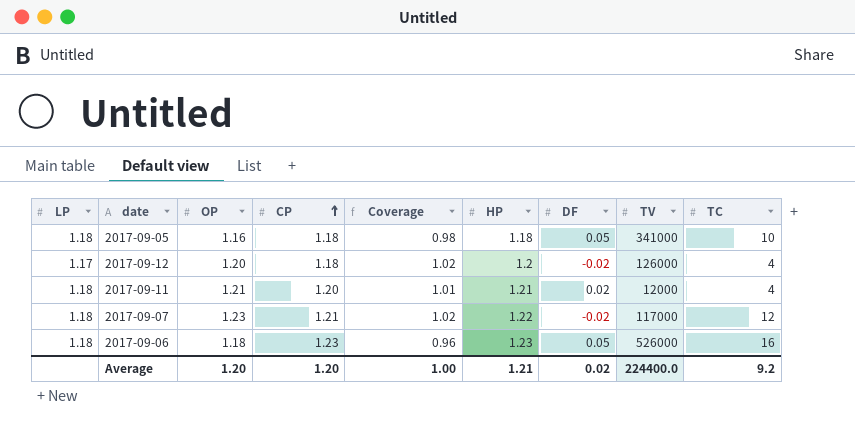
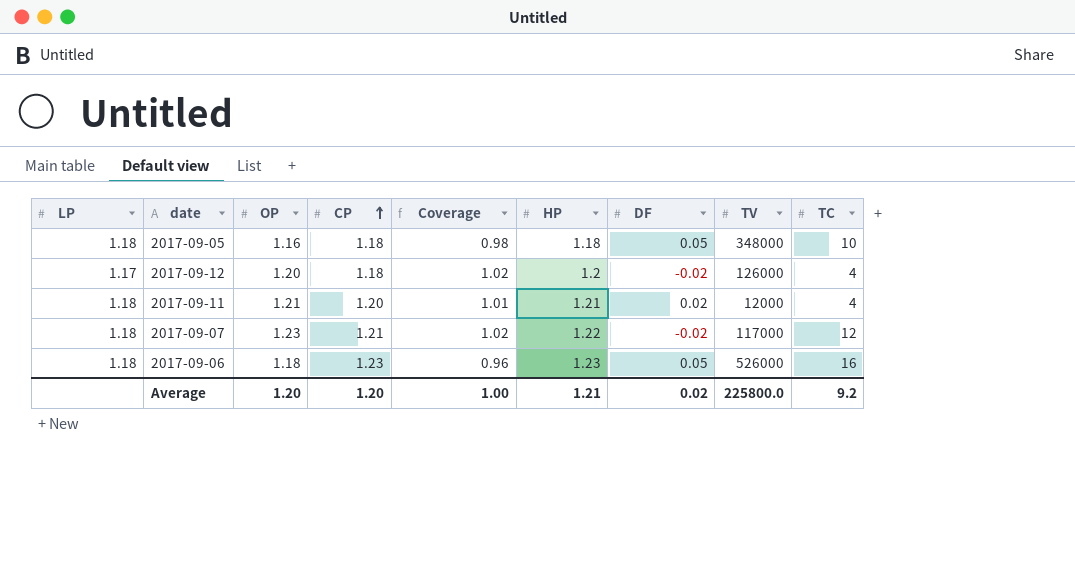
2017-09-05 | TV: 341000 -> 348000
Average | TV: 224400.0 -> 225800.0

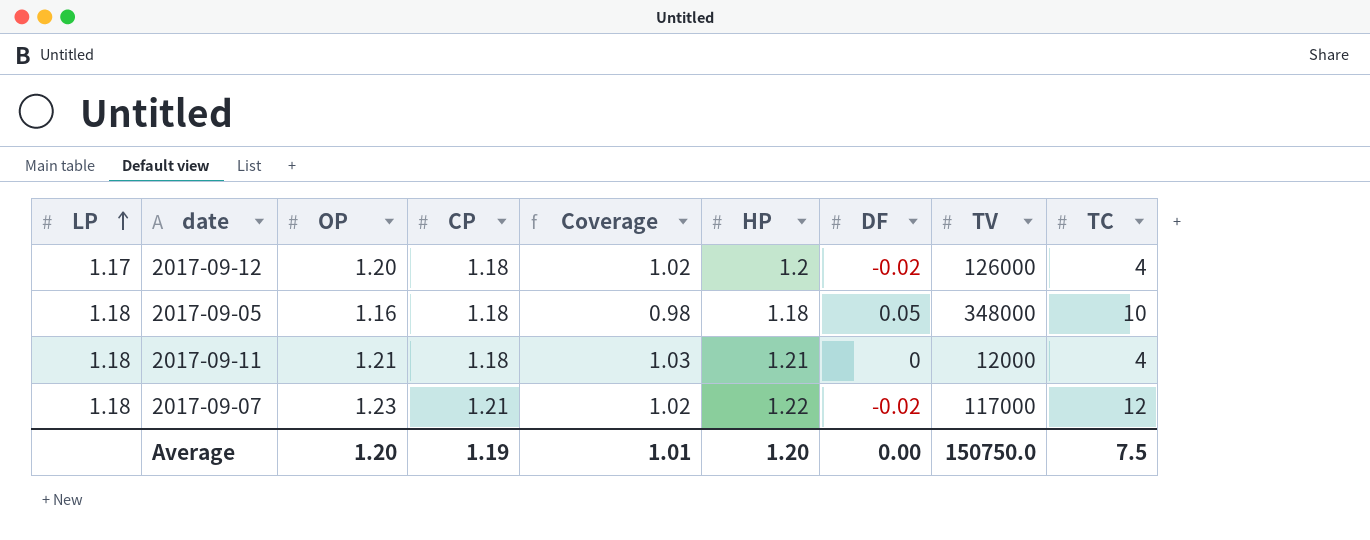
row order: CP ascending -> LP ascending
row 2017-09-06: 1.18 | 1.18 | 1.23 | 0.96 | 1.23 | 0.05 | 526000 | 16 -> none
2017-09-11 | CP: 1.20 -> 1.18
2017-09-11 | Coverage: 1.01 -> 1.03
2017-09-11 | DF: 0.02 -> 0
Average | CP: 1.20 -> 1.19
Average | Coverage: 1.00 -> 1.01
Average | HP: 1.21 -> 1.20
Average | DF: 0.02 -> 0.00
Average | TV: 225800.0 -> 150750.0
Average | TC: 9.2 -> 7.5

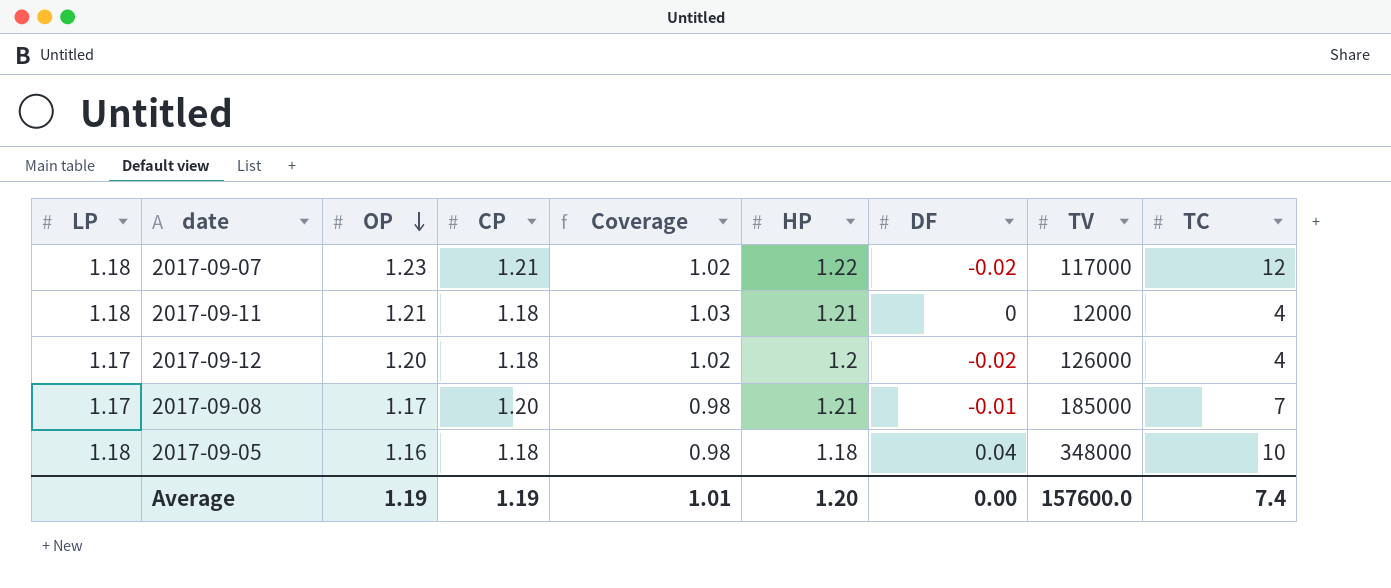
row order: LP ascending -> OP descending
row 2017-09-08: none -> 1.17 | 1.17 | 1.20 | 0.98 | 1.21 | -0.01 | 185000 | 7
2017-09-05 | DF: 0.05 -> 0.04
Average | OP: 1.20 -> 1.19
Average | TV: 150750.0 -> 157600.0
Average | TC: 7.5 -> 7.4

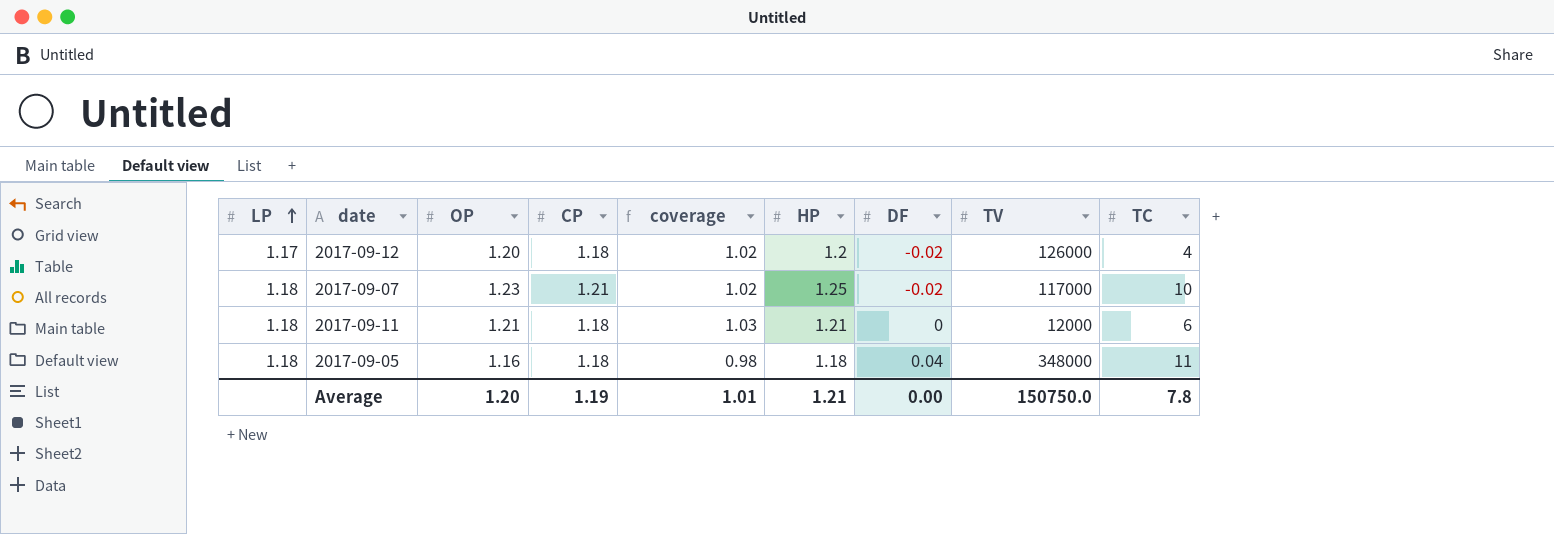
row order: OP descending -> LP ascending
column name: Coverage -> coverage
row 2017-09-08: 1.17 | 1.17 | 1.20 | 0.98 | 1.21 | -0.01 | 185000 | 7 -> none
2017-09-07 | HP: 1.22 -> 1.25
2017-09-07 | TC: 12 -> 10
2017-09-11 | TC: 4 -> 6
2017-09-05 | TC: 10 -> 11
Average | OP: 1.19 -> 1.20
Average | HP: 1.20 -> 1.21
Average | TV: 157600.0 -> 150750.0
Average | TC: 7.4 -> 7.8

